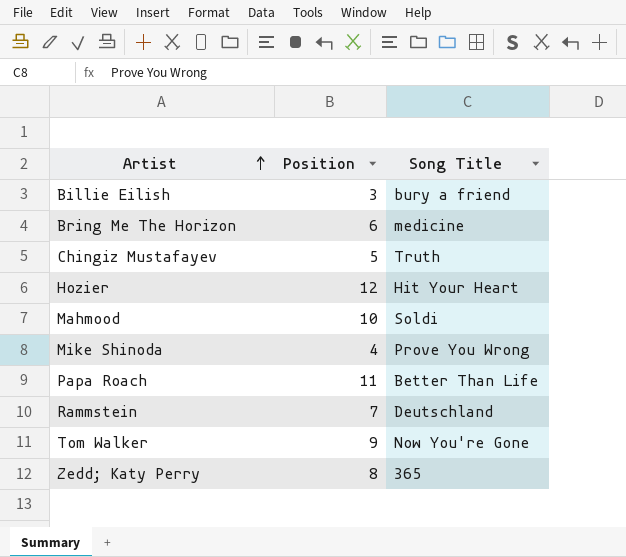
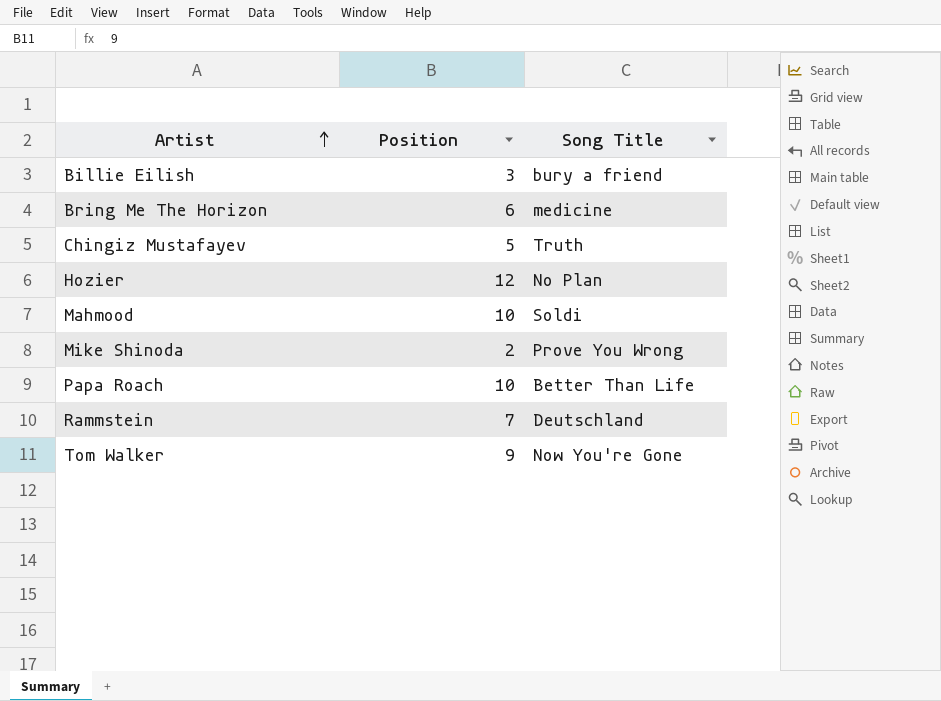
row Zedd; Katy Perry: 8 | 365 -> none
Hozier | Song Title: Hit Your Heart -> No Plan
Mike Shinoda | Position: 4 -> 2
Papa Roach | Position: 11 -> 10

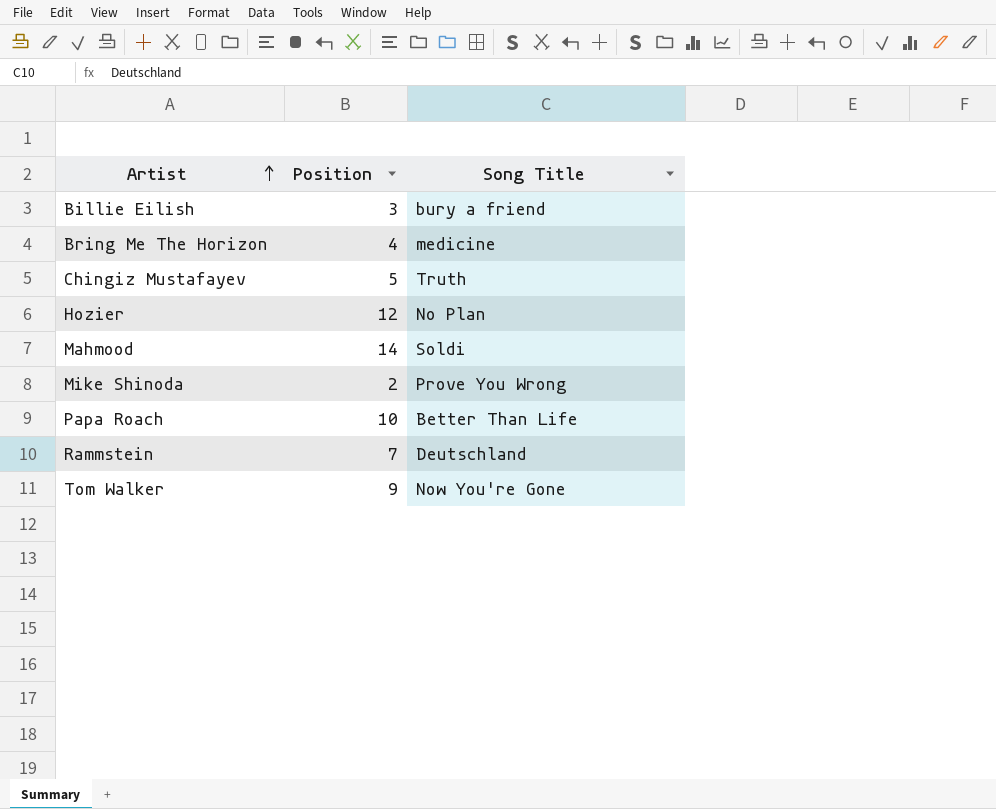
Bring Me The Horizon | Position: 6 -> 4
Mahmood | Position: 10 -> 14

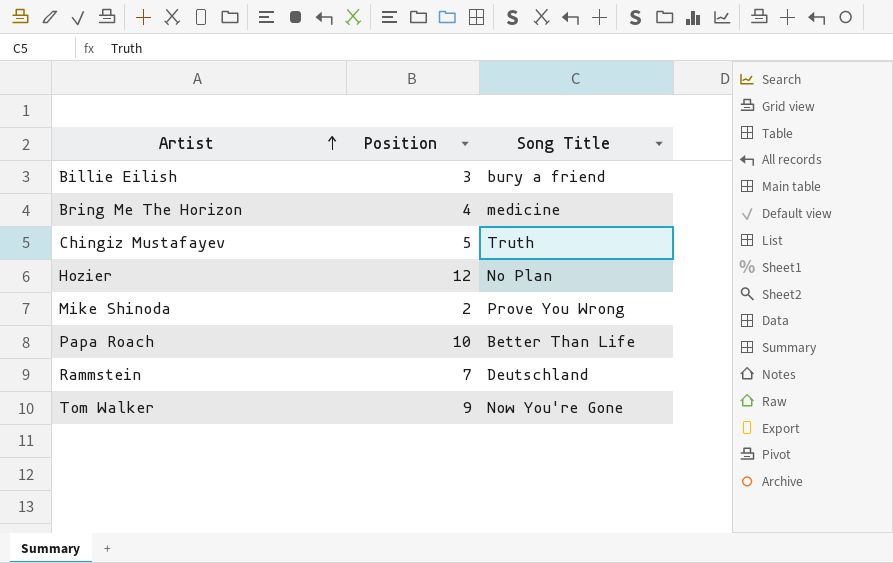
row Mahmood: 14 | Soldi -> none

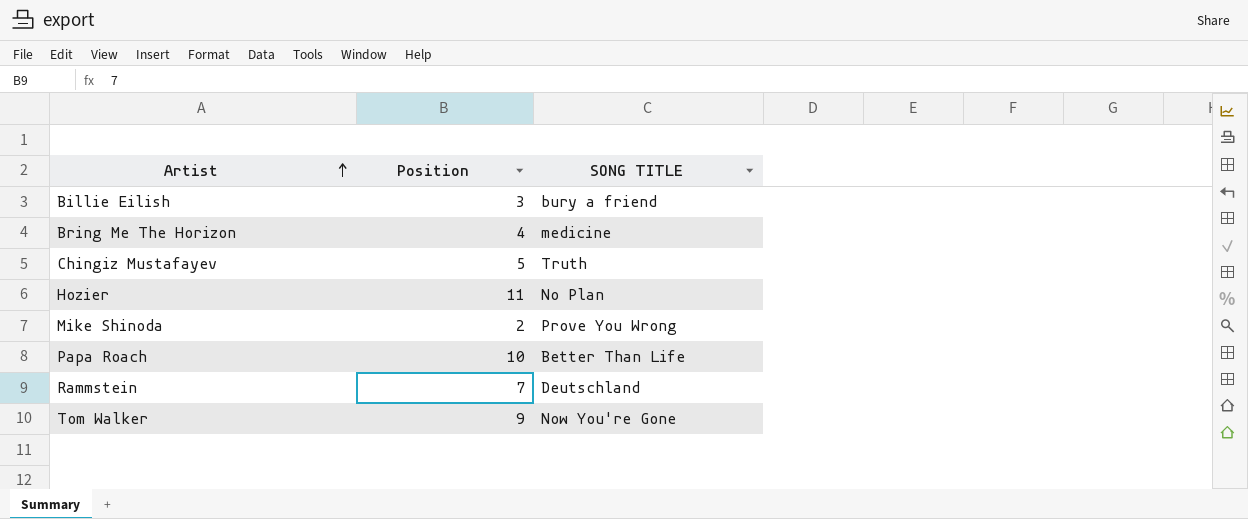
column name: Song Title -> SONG TITLE
Hozier | Position: 12 -> 11

